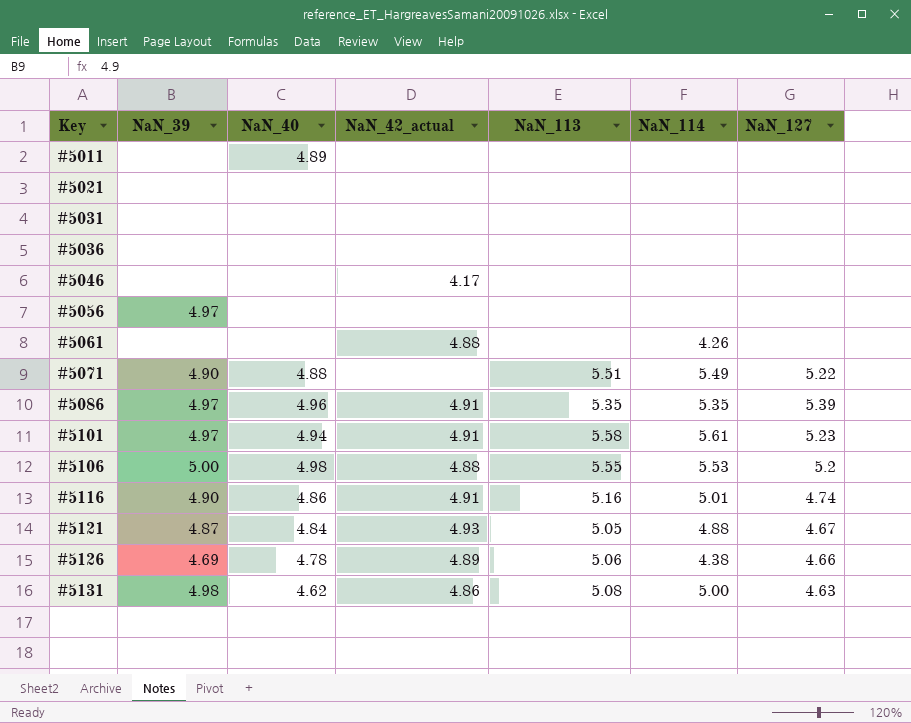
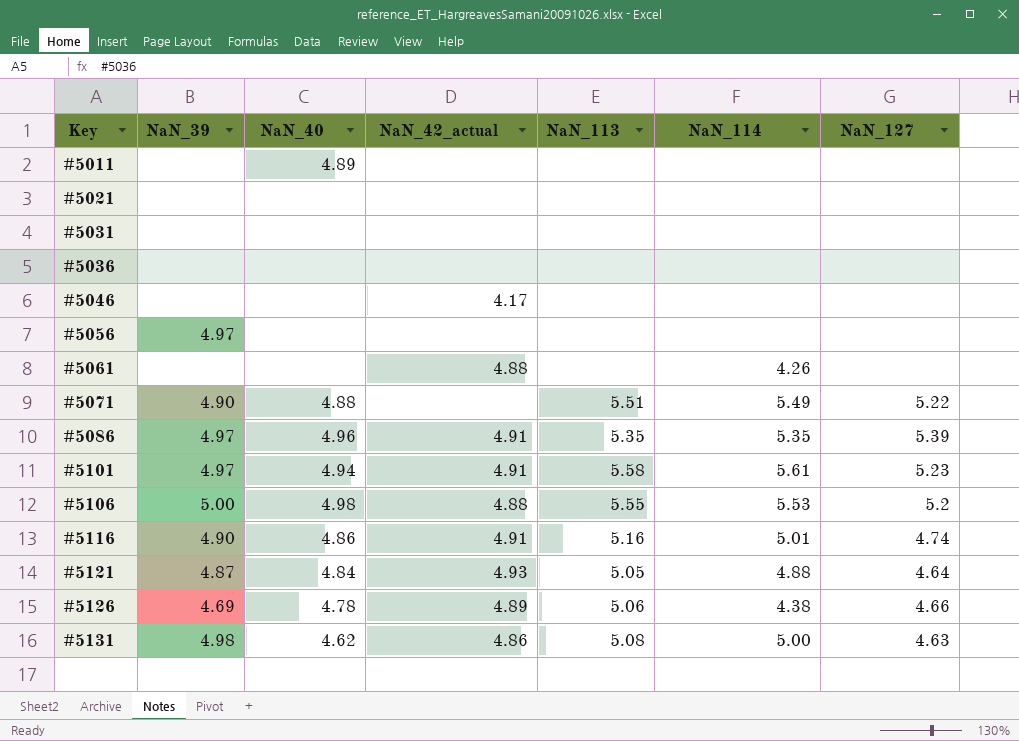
#5121 | NaN_127: 4.67 -> 4.64

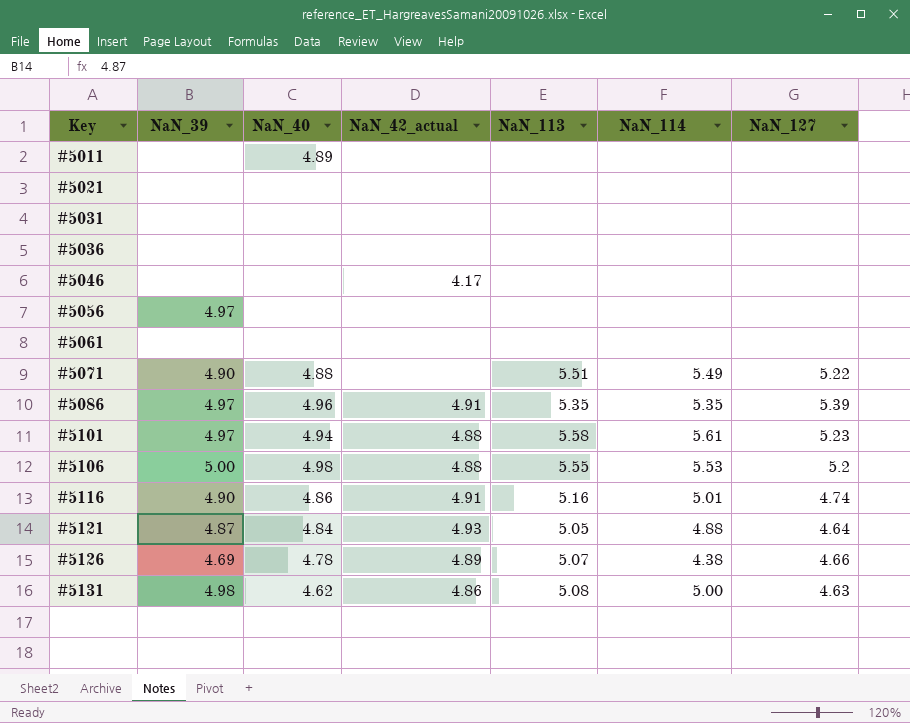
#5061 | NaN_42_actual: 4.88 -> none
#5061 | NaN_114: 4.26 -> none
#5101 | NaN_42_actual: 4.91 -> 4.88
#5126 | NaN_113: 5.06 -> 5.07

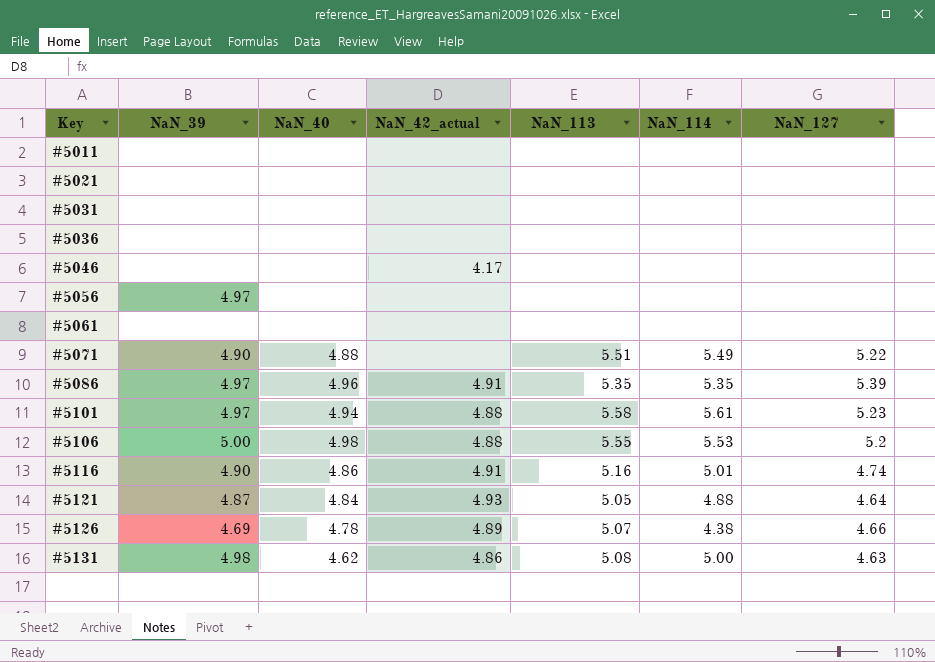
#5011 | NaN_40: 4.89 -> none

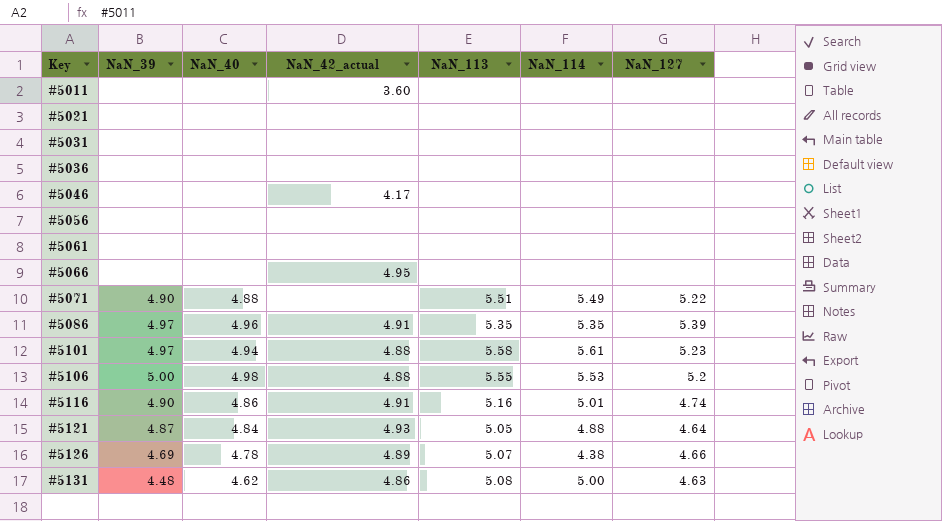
#5011 | NaN_42_actual: none -> 3.60
#5056 | NaN_39: 4.97 -> none
row #5066: none -> none | none | 4.95 | none | none | none
#5131 | NaN_39: 4.98 -> 4.48

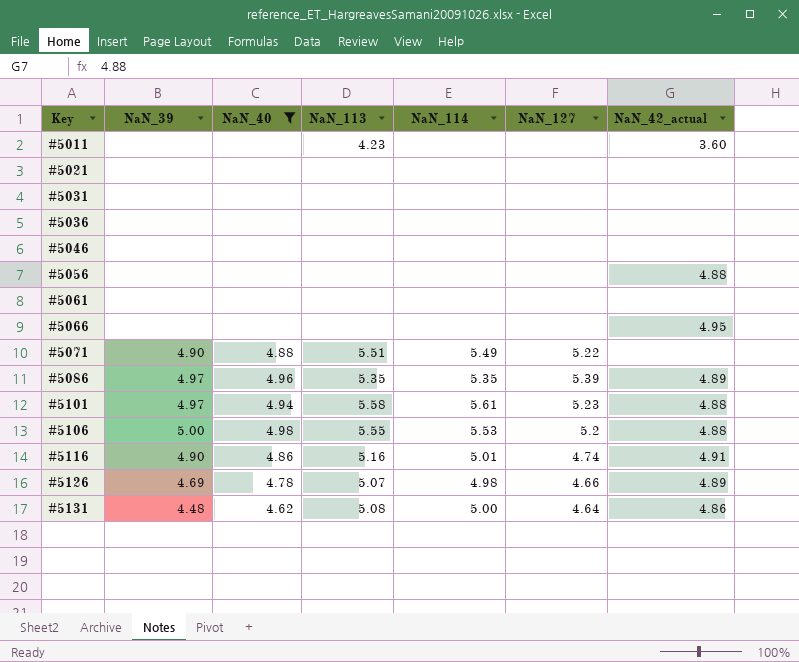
filter: none -> NaN_40 != 4.84
column NaN_42_actual | position: 4 -> 7
#5011 | NaN_113: none -> 4.23
#5046 | NaN_42_actual: 4.17 -> none
#5056 | NaN_42_actual: none -> 4.88
#5086 | NaN_42_actual: 4.91 -> 4.89
#5126 | NaN_114: 4.38 -> 4.98
#5131 | NaN_127: 4.63 -> 4.64

